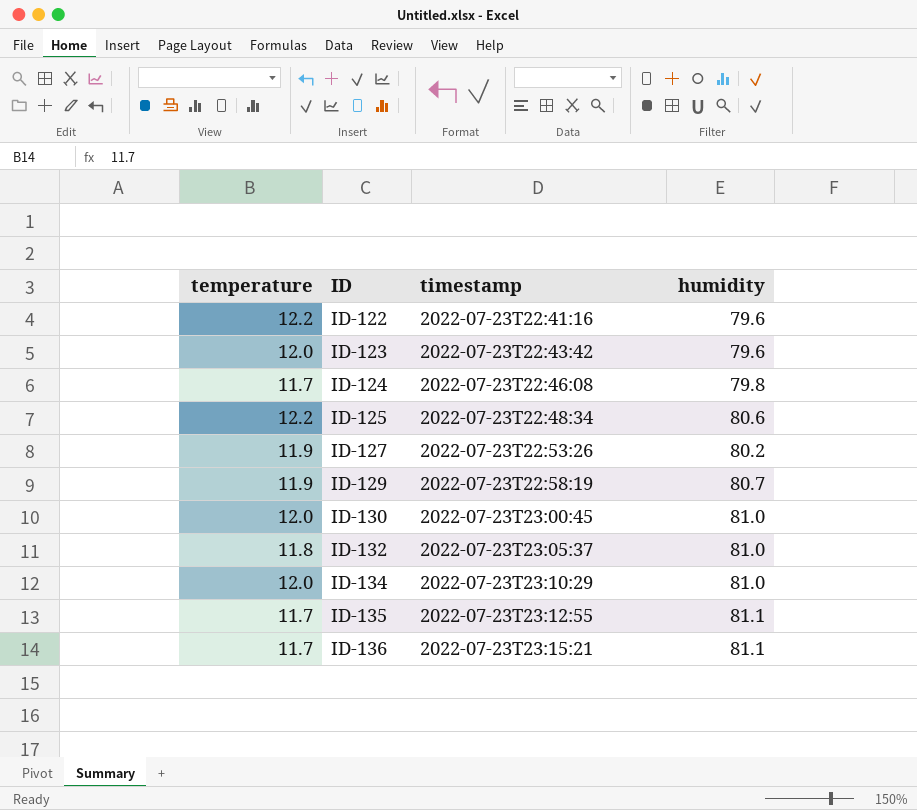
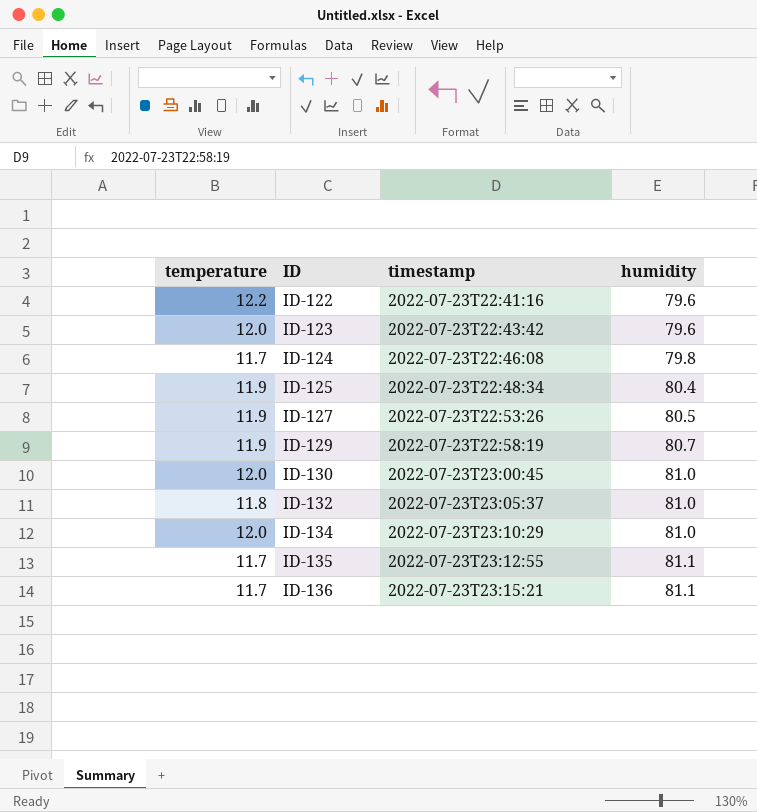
ID-125 | temperature: 12.2 -> 11.9
ID-125 | humidity: 80.6 -> 80.4
ID-127 | humidity: 80.2 -> 80.5

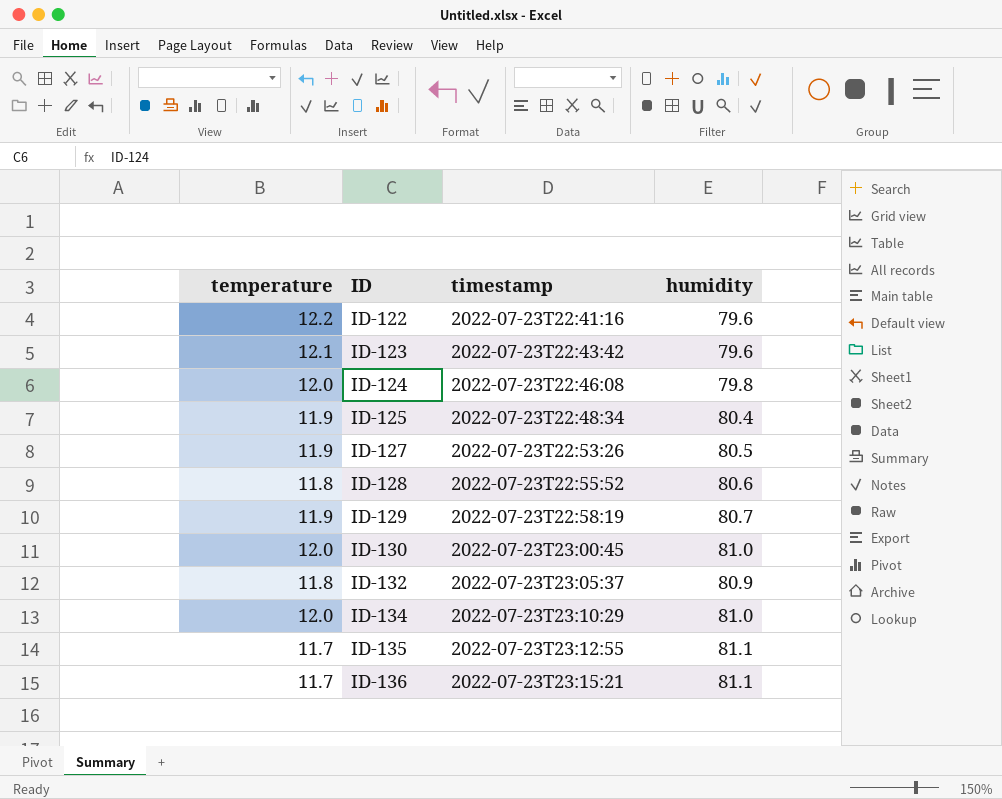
ID-123 | temperature: 12.0 -> 12.1
ID-124 | temperature: 11.7 -> 12.0
row ID-128: none -> 11.8 | 2022-07-23T22:55:52 | 80.6
ID-132 | humidity: 81.0 -> 80.9

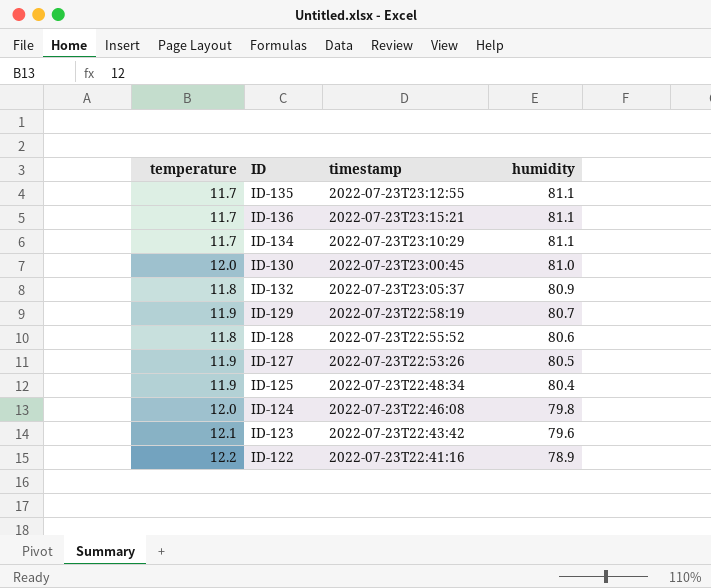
row order: ID ascending -> humidity descending
ID-134 | temperature: 12.0 -> 11.7
ID-134 | humidity: 81.0 -> 81.1
ID-122 | humidity: 79.6 -> 78.9

